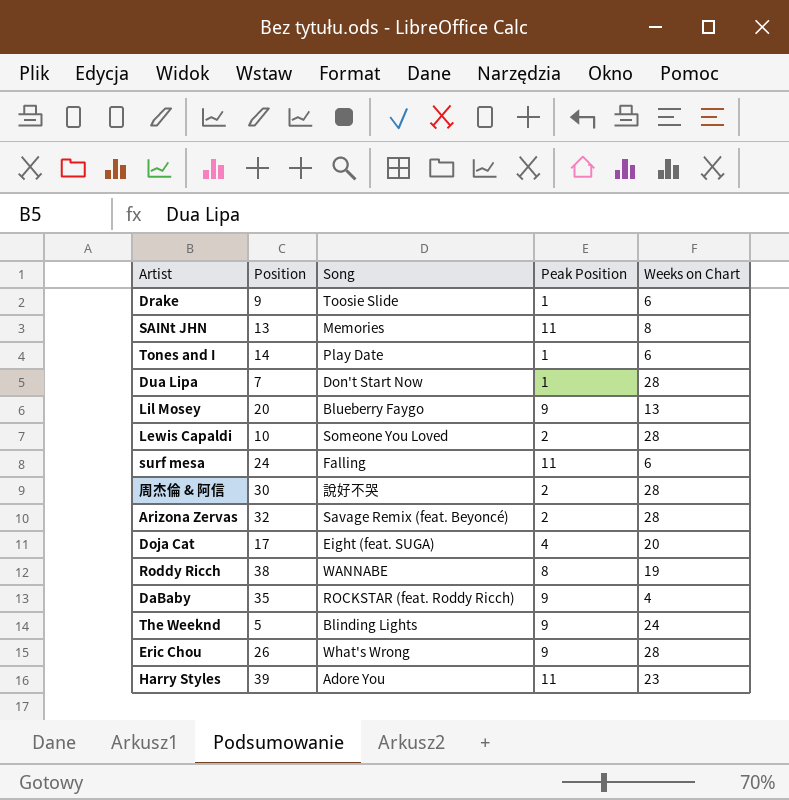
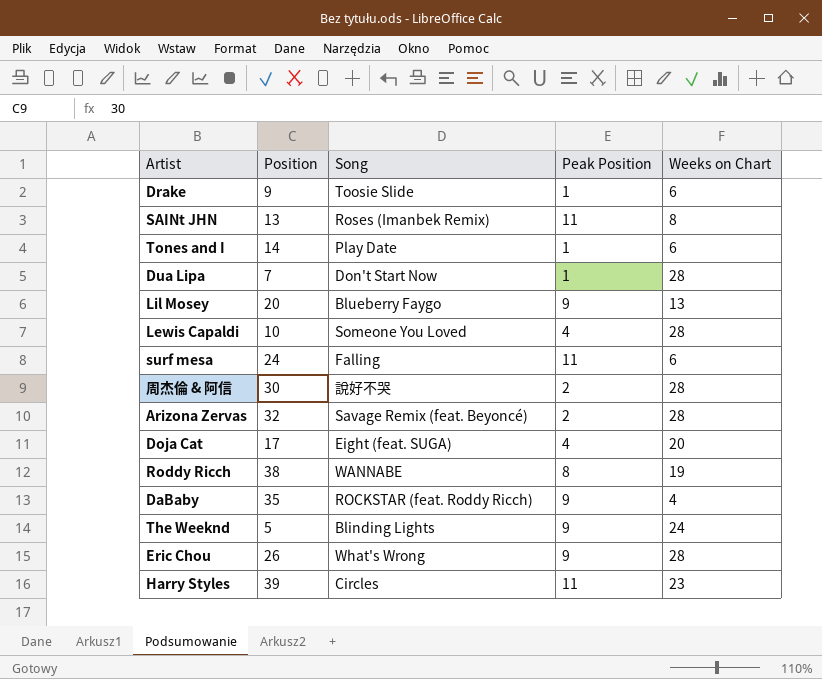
SAINt JHN | Song: Memories -> Roses (Imanbek Remix)
Lewis Capaldi | Peak Position: 2 -> 4
Harry Styles | Song: Adore You -> Circles

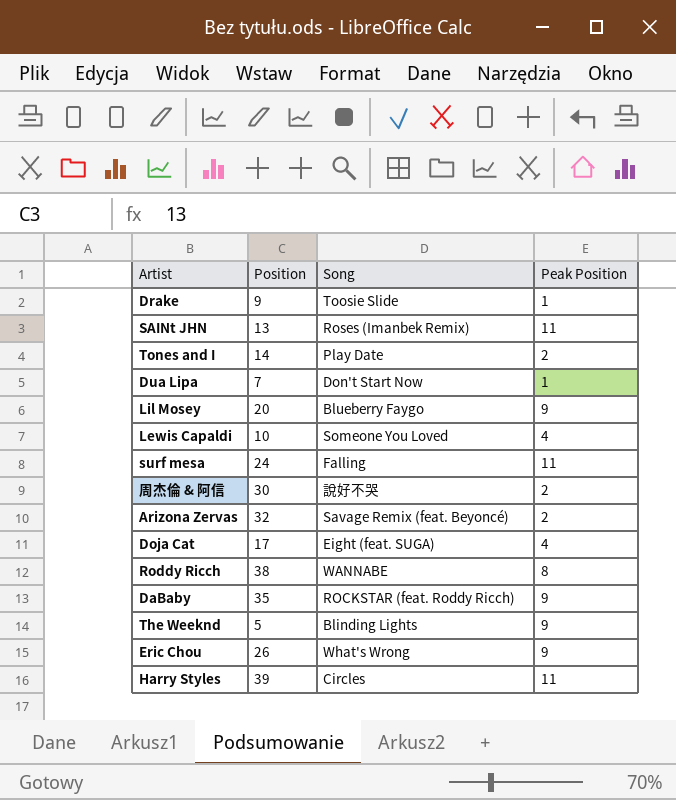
column Weeks on Chart | position: 5 -> none
Tones and I | Peak Position: 1 -> 2

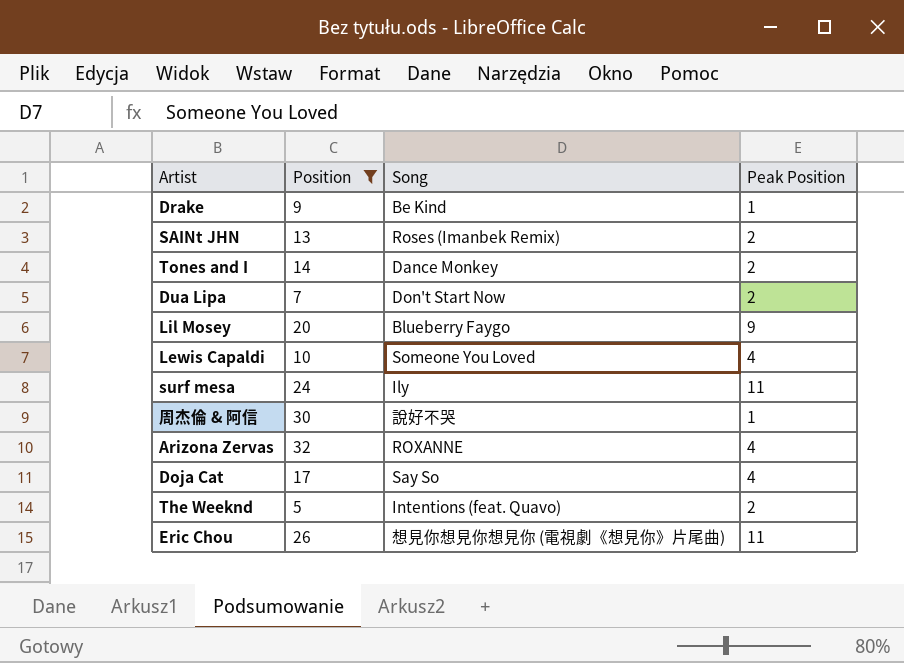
filter: none -> Position <= 32
Drake | Song: Toosie Slide -> Be Kind
SAINt JHN | Peak Position: 11 -> 2
Tones and I | Song: Play Date -> Dance Monkey
Dua Lipa | Peak Position: 1 -> 2
surf mesa | Song: Falling -> Ily
周杰倫 & 阿信 | Peak Position: 2 -> 1
Arizona Zervas | Song: Savage Remix (feat. Beyoncé) -> ROXANNE
Arizona Zervas | Peak Position: 2 -> 4
Doja Cat | Song: Eight (feat. SUGA) -> Say So
The Weeknd | Song: Blinding Lights -> Intentions (feat. Quavo)
The Weeknd | Peak Position: 9 -> 2
Eric Chou | Song: What's Wrong -> 想見你想見你想見你 (電視劇《想見你》片尾曲)
Eric Chou | Peak Position: 9 -> 11

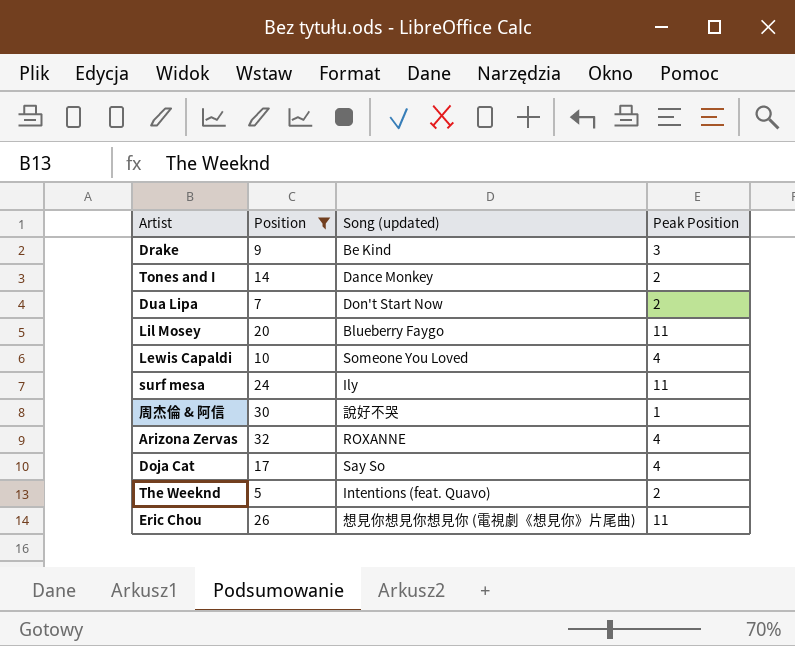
column name: Song -> Song (updated)
row SAINt JHN: 13 | Roses (Imanbek Remix) | 2 -> none
Drake | Peak Position: 1 -> 3
Lil Mosey | Peak Position: 9 -> 11

